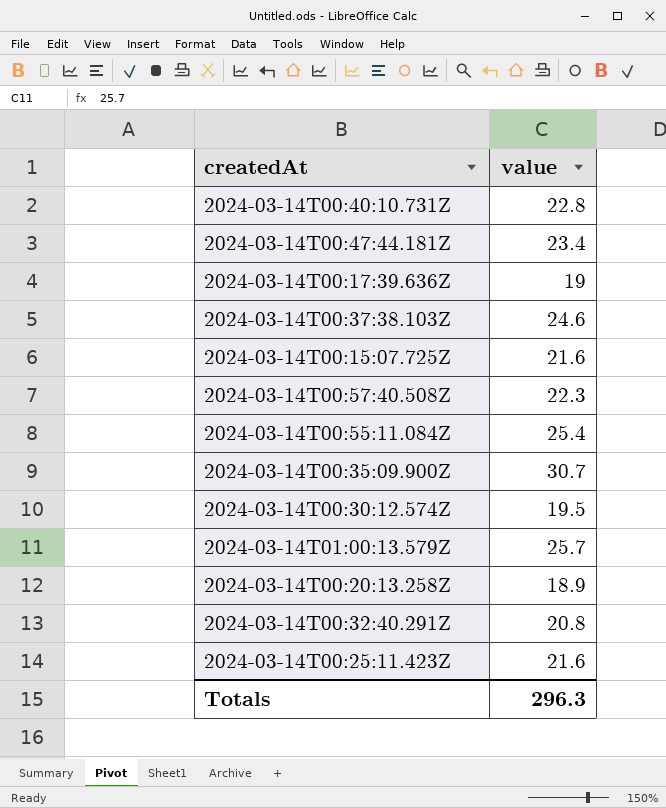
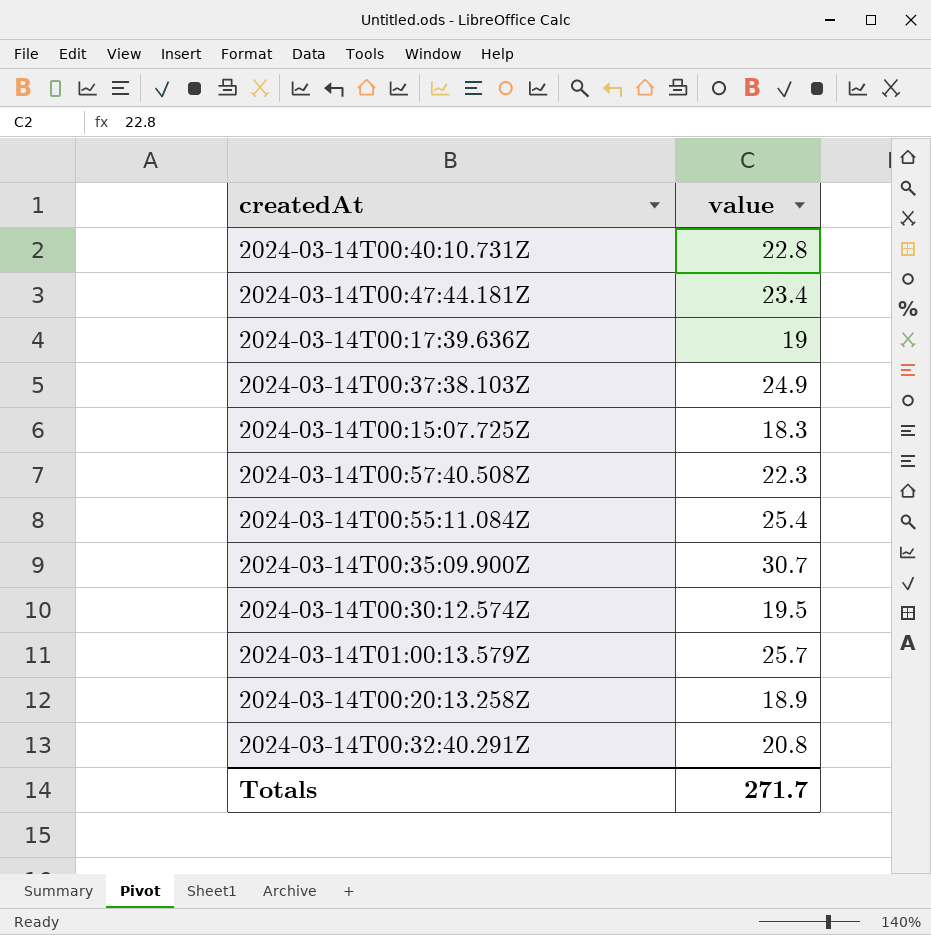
row 2024-03-14T00:25:11.423Z: 21.6 -> none
2024-03-14T00:37:38.103Z | value: 24.6 -> 24.9
2024-03-14T00:15:07.725Z | value: 21.6 -> 18.3
Totals | value: 296.3 -> 271.7

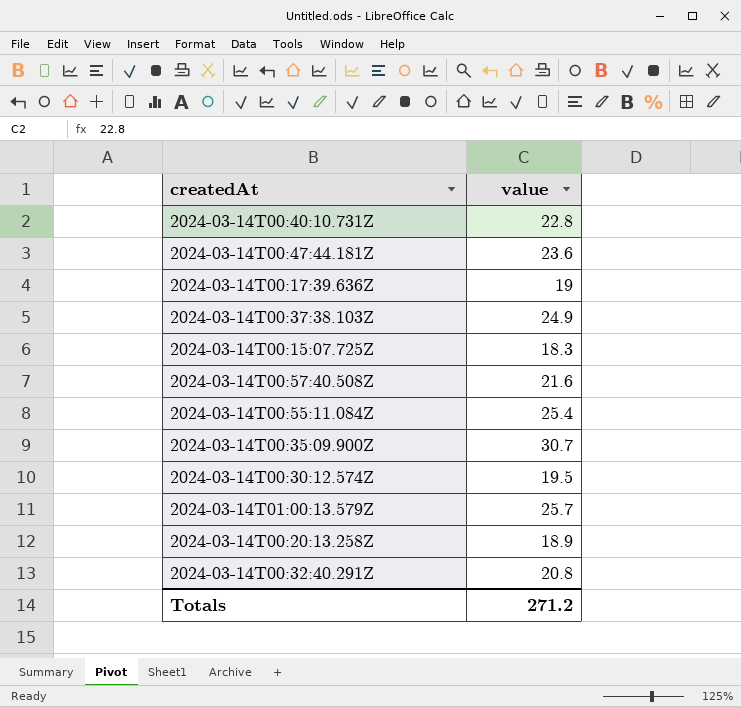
2024-03-14T00:47:44.181Z | value: 23.4 -> 23.6
2024-03-14T00:57:40.508Z | value: 22.3 -> 21.6
Totals | value: 271.7 -> 271.2

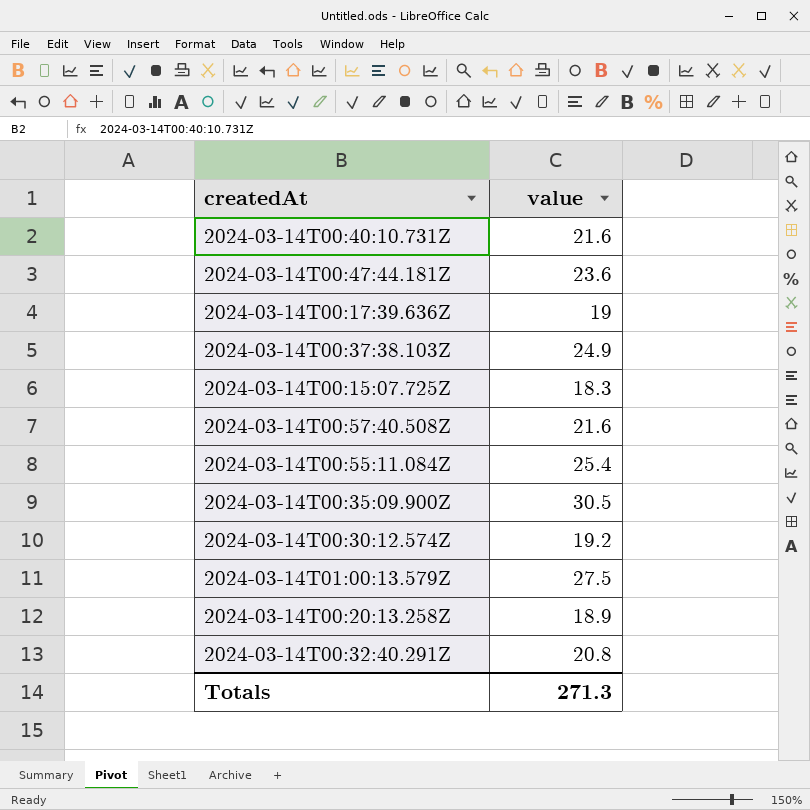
2024-03-14T00:40:10.731Z | value: 22.8 -> 21.6
2024-03-14T00:35:09.900Z | value: 30.7 -> 30.5
2024-03-14T00:30:12.574Z | value: 19.5 -> 19.2
2024-03-14T01:00:13.579Z | value: 25.7 -> 27.5
Totals | value: 271.2 -> 271.3

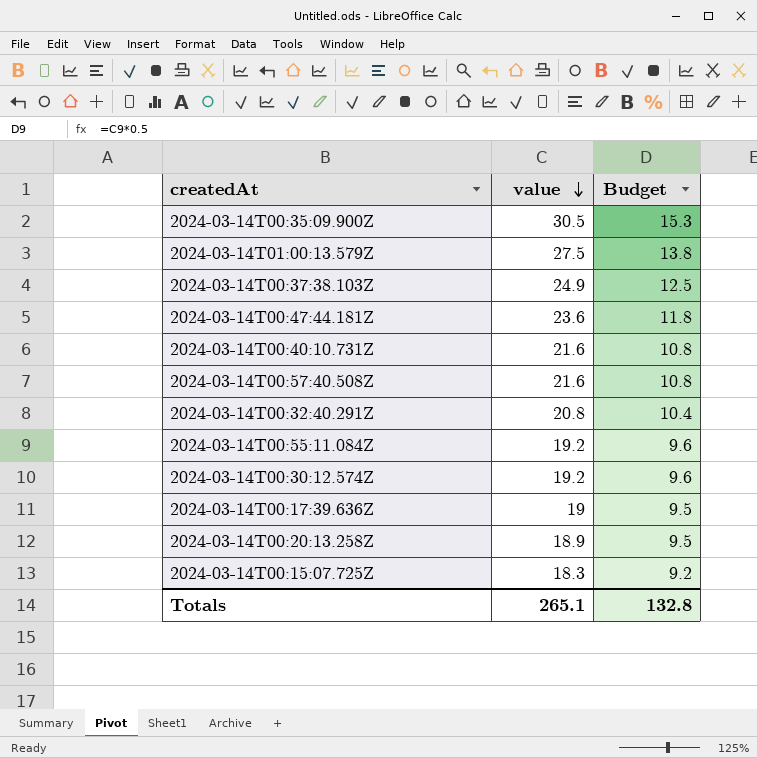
row order: none -> value descending
column Budget | formula: none -> [value] * 0.5
2024-03-14T00:55:11.084Z | value: 25.4 -> 19.2
Totals | value: 271.3 -> 265.1

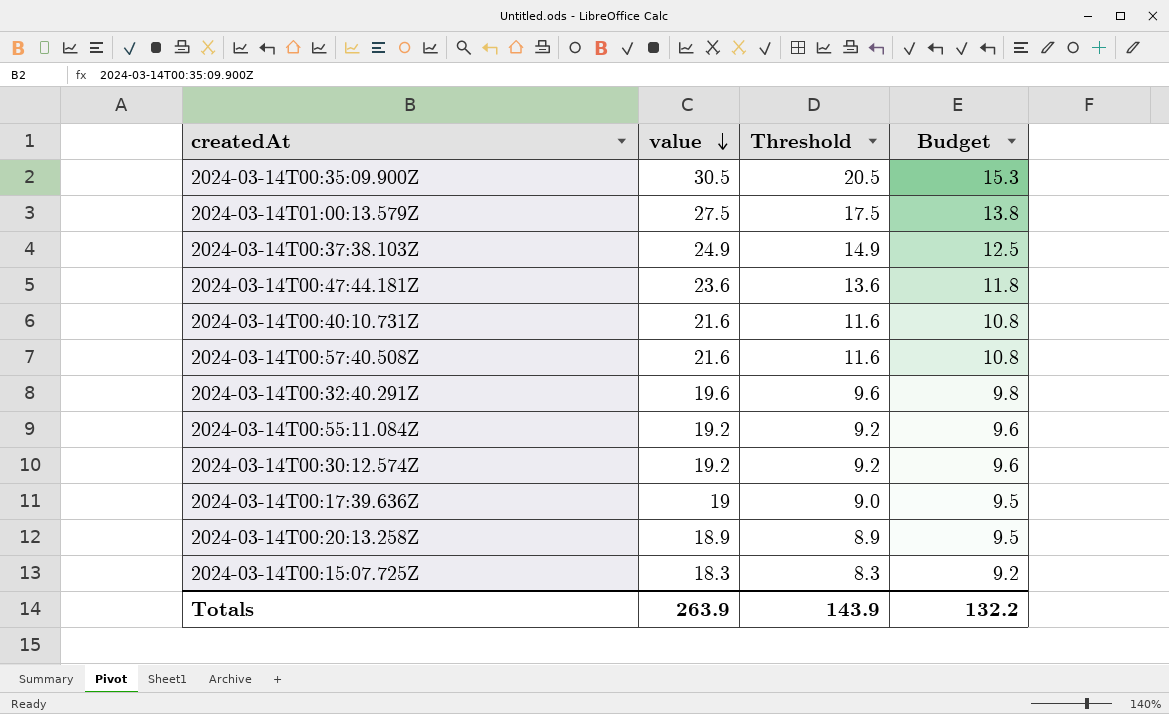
column Threshold | formula: none -> [value] - 10
2024-03-14T00:32:40.291Z | value: 20.8 -> 19.6
2024-03-14T00:32:40.291Z | Budget: 10.4 -> 9.8
Totals | value: 265.1 -> 263.9
Totals | Budget: 132.8 -> 132.2

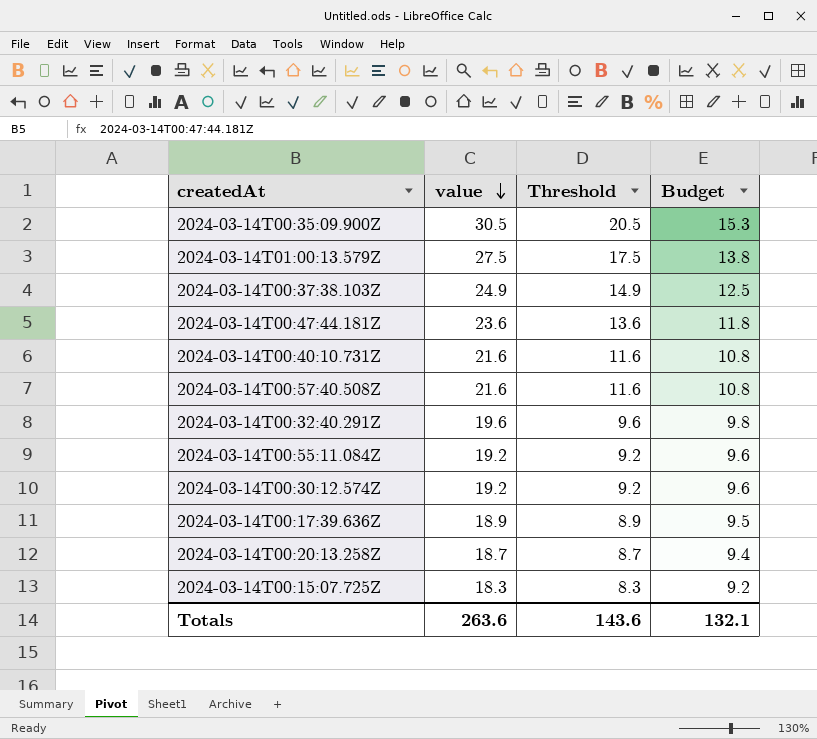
2024-03-14T00:17:39.636Z | value: 19 -> 18.9
2024-03-14T00:17:39.636Z | Threshold: 9.0 -> 8.9
2024-03-14T00:20:13.258Z | value: 18.9 -> 18.7
2024-03-14T00:20:13.258Z | Threshold: 8.9 -> 8.7
2024-03-14T00:20:13.258Z | Budget: 9.5 -> 9.4
Totals | value: 263.9 -> 263.6
Totals | Threshold: 143.9 -> 143.6
Totals | Budget: 132.2 -> 132.1

